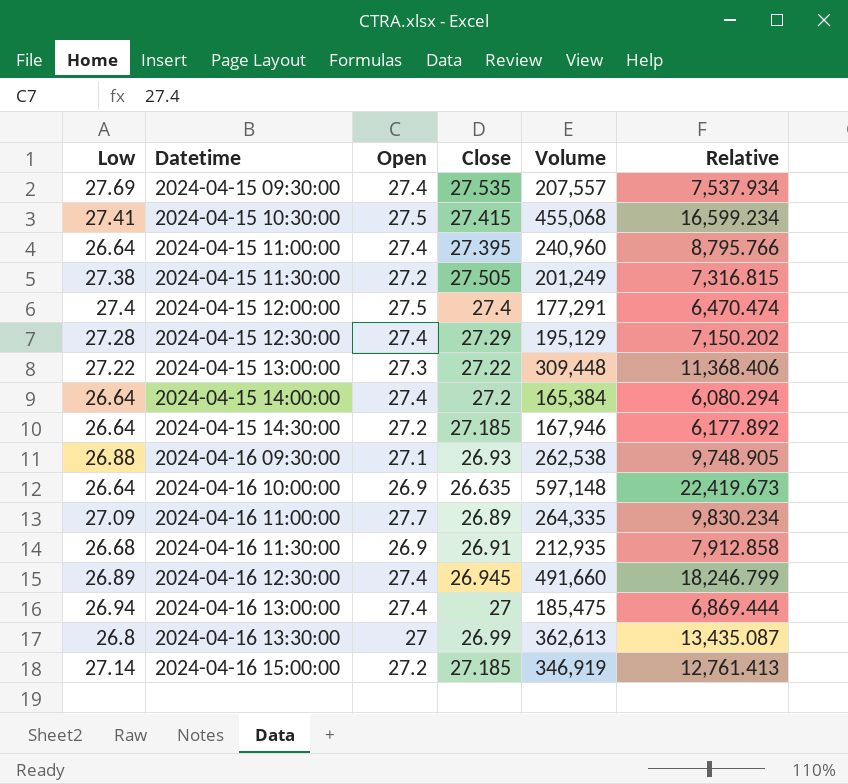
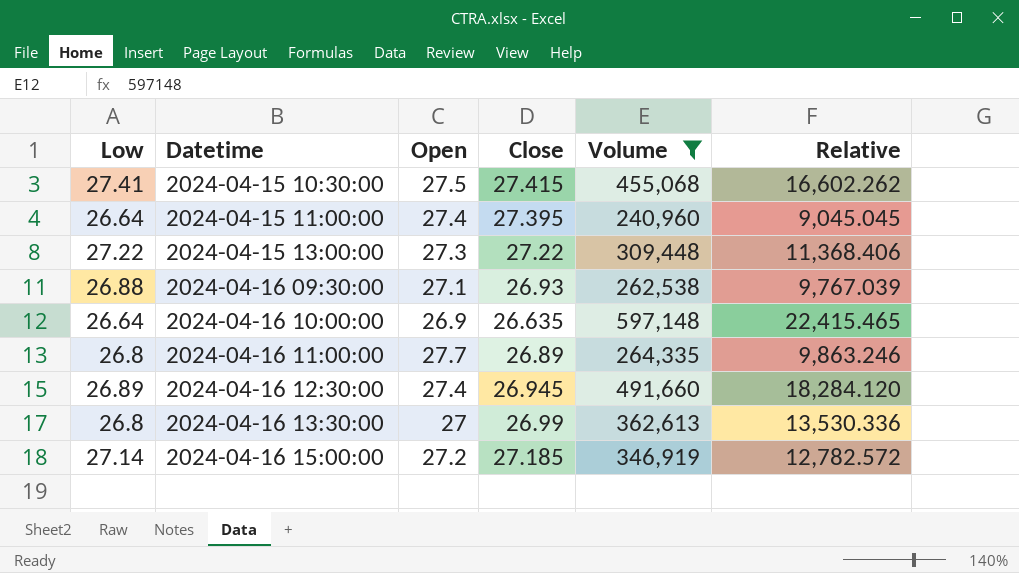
filter: none -> Volume >= 240,960
column Relative | formula: [Volume] / [Close] -> [Volume] / [Low]
2024-04-16 11:00:00 | Low: 27.09 -> 26.8

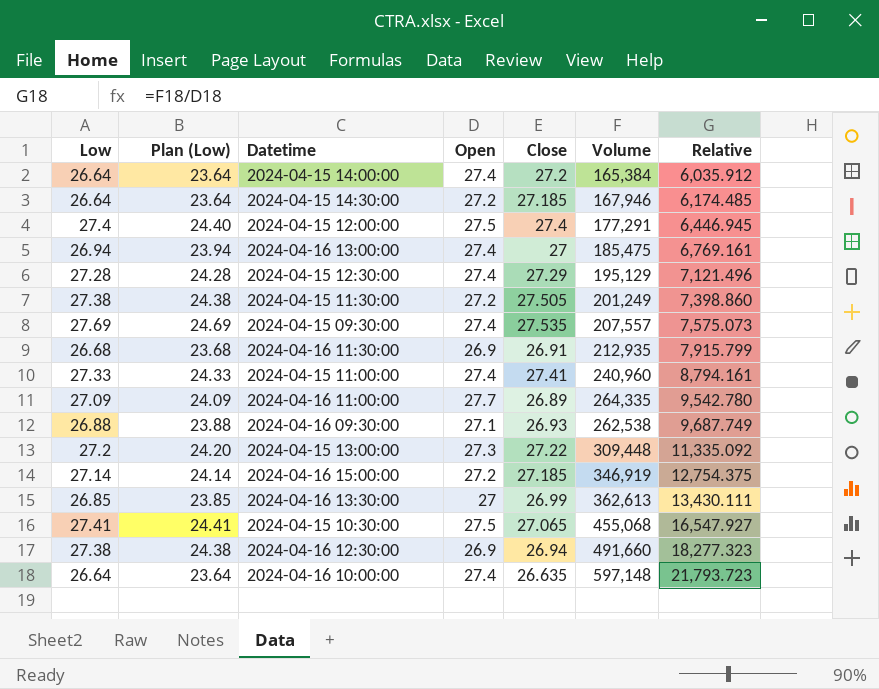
filter: Volume >= 240,960 -> none
row order: Datetime ascending -> Relative ascending
column Plan (Low) | formula: none -> [Low] - 3
column Relative | formula: [Volume] / [Low] -> [Volume] / [Open]
2024-04-15 11:00:00 | Low: 26.64 -> 27.33
2024-04-15 11:00:00 | Close: 27.395 -> 27.41
2024-04-16 11:00:00 | Low: 26.8 -> 27.09
2024-04-15 13:00:00 | Low: 27.22 -> 27.2
2024-04-16 13:30:00 | Low: 26.8 -> 26.85
2024-04-15 10:30:00 | Close: 27.415 -> 27.065
2024-04-16 12:30:00 | Low: 26.89 -> 27.38
2024-04-16 12:30:00 | Open: 27.4 -> 26.9
2024-04-16 12:30:00 | Close: 26.945 -> 26.94
2024-04-16 10:00:00 | Open: 26.9 -> 27.4

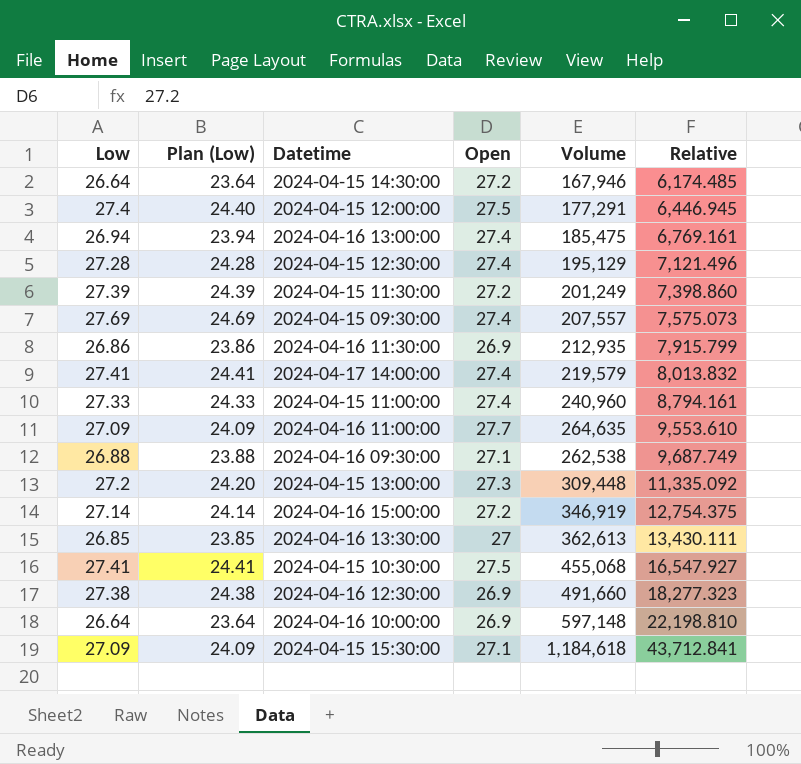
column Close | position: 5 -> none
row 2024-04-15 14:00:00: 26.64 | 23.64 | 27.4 | 27.2 | 165,384 | 6,035.912 -> none
2024-04-15 11:30:00 | Low: 27.38 -> 27.39
2024-04-15 11:30:00 | Plan (Low): 24.38 -> 24.39
2024-04-16 11:30:00 | Low: 26.68 -> 26.86
2024-04-16 11:30:00 | Plan (Low): 23.68 -> 23.86
row 2024-04-17 14:00:00: none -> 27.41 | 24.41 | 27.4 | 219,579 | 8,013.832
2024-04-16 11:00:00 | Volume: 264,335 -> 264,635
2024-04-16 11:00:00 | Relative: 9,542.780 -> 9,553.610
2024-04-16 10:00:00 | Open: 27.4 -> 26.9
2024-04-16 10:00:00 | Relative: 21,793.723 -> 22,198.810
row 2024-04-15 15:30:00: none -> 27.09 | 24.09 | 27.1 | 1,184,618 | 43,712.841

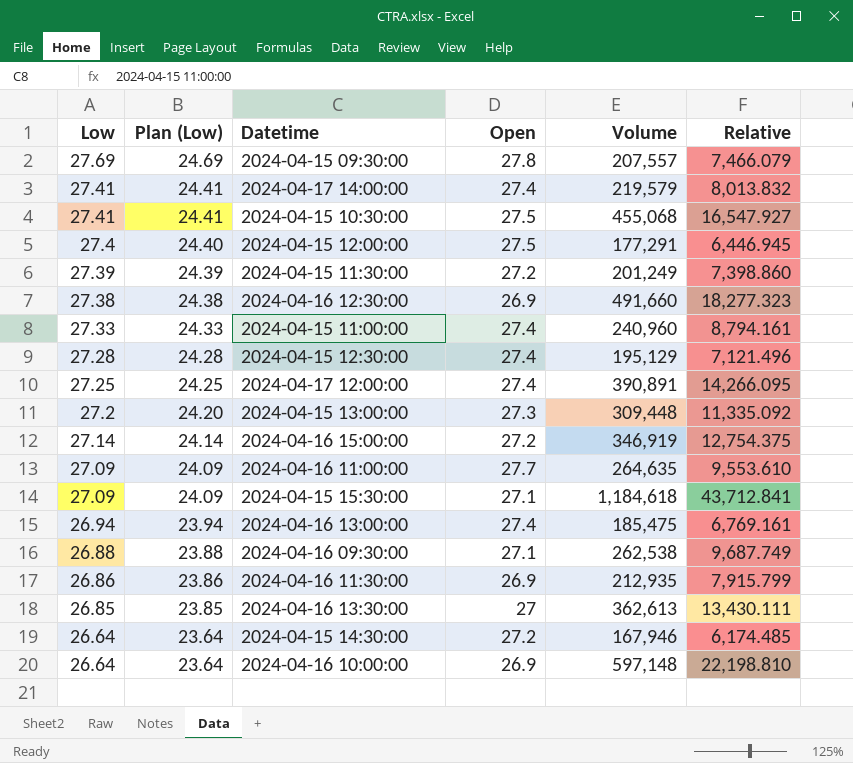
row order: Relative ascending -> Low descending
2024-04-15 09:30:00 | Open: 27.4 -> 27.8
2024-04-15 09:30:00 | Relative: 7,575.073 -> 7,466.079
row 2024-04-17 12:00:00: none -> 27.25 | 24.25 | 27.4 | 390,891 | 14,266.095

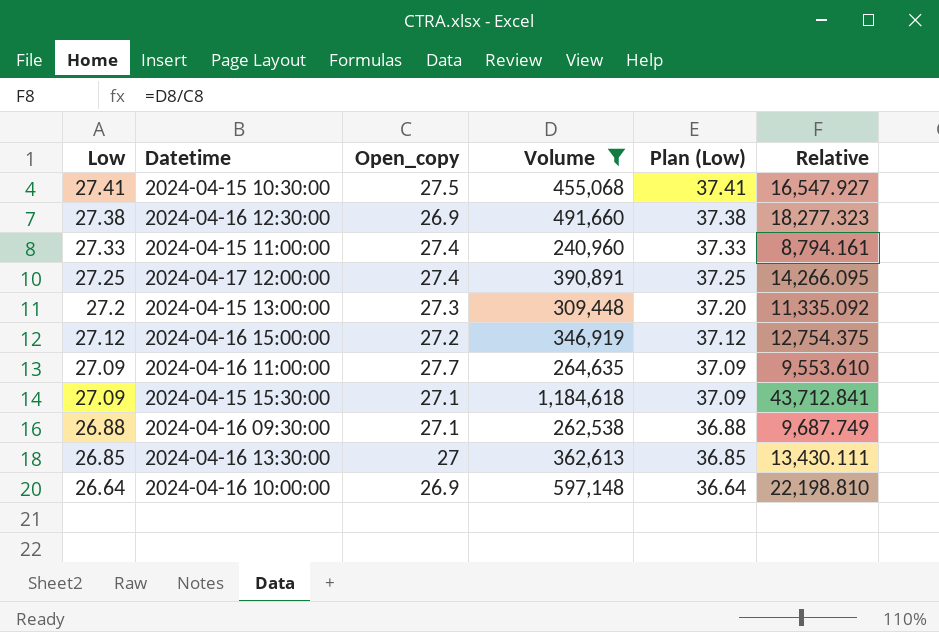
filter: none -> Volume >= 240,960
column name: Open -> Open_copy
column Plan (Low) | formula: [Low] - 3 -> [Low] + 10
column Plan (Low) | position: 2 -> 5
2024-04-16 15:00:00 | Low: 27.14 -> 27.12

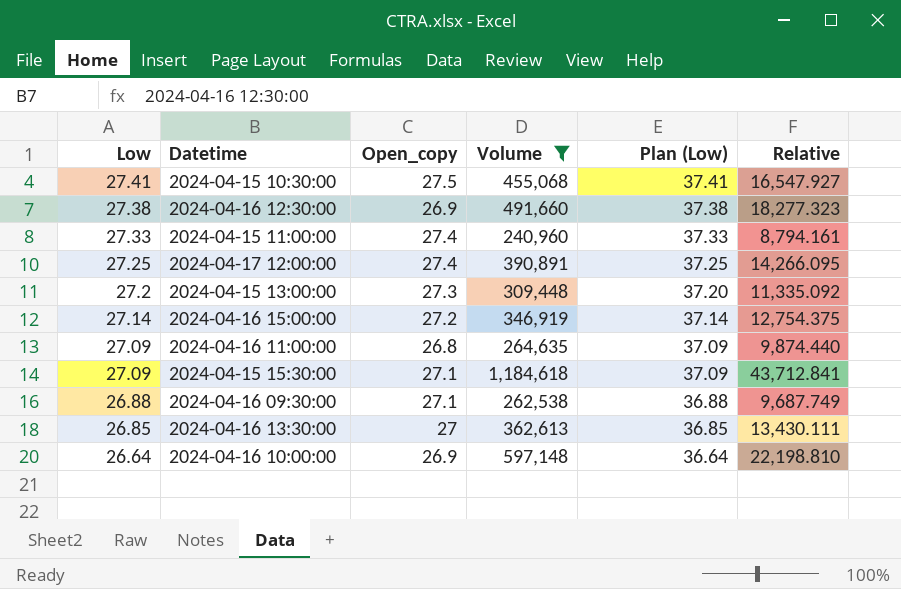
2024-04-16 15:00:00 | Low: 27.12 -> 27.14
2024-04-16 15:00:00 | Plan (Low): 37.12 -> 37.14
2024-04-16 11:00:00 | Open_copy: 27.7 -> 26.8
2024-04-16 11:00:00 | Relative: 9,553.610 -> 9,874.440

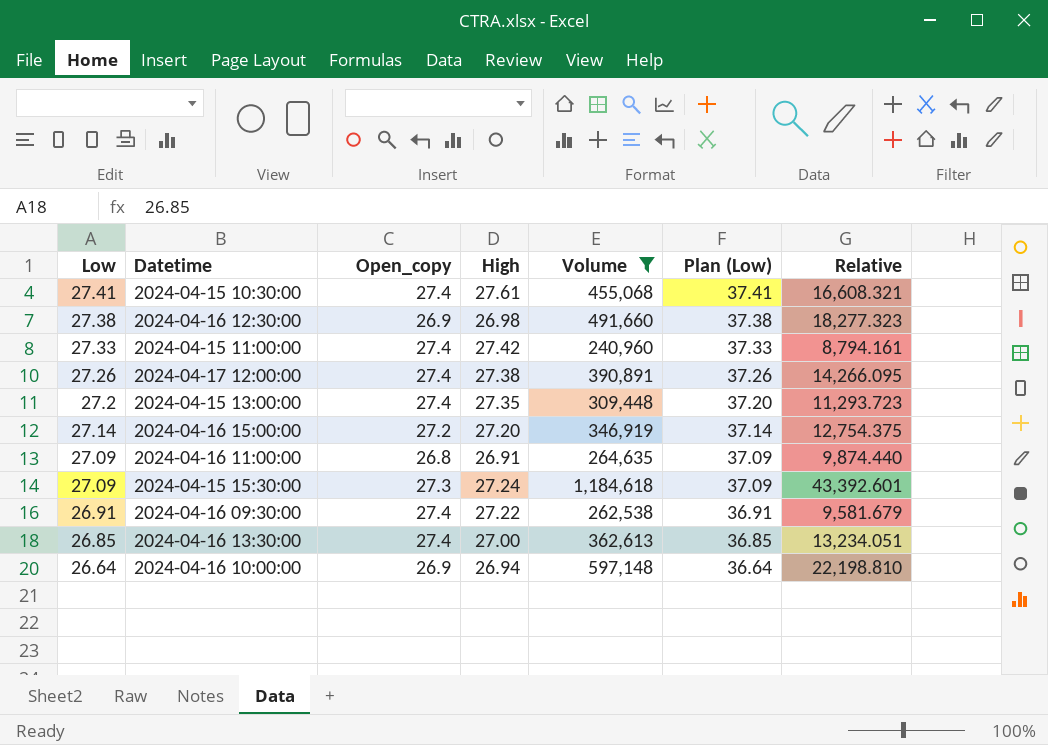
column High | position: none -> 4
2024-04-15 10:30:00 | Open_copy: 27.5 -> 27.4
2024-04-15 10:30:00 | Relative: 16,547.927 -> 16,608.321
2024-04-17 12:00:00 | Low: 27.25 -> 27.26
2024-04-17 12:00:00 | Plan (Low): 37.25 -> 37.26
2024-04-15 13:00:00 | Open_copy: 27.3 -> 27.4
2024-04-15 13:00:00 | Relative: 11,335.092 -> 11,293.723
2024-04-15 15:30:00 | Open_copy: 27.1 -> 27.3
2024-04-15 15:30:00 | Relative: 43,712.841 -> 43,392.601
2024-04-16 09:30:00 | Low: 26.88 -> 26.91
2024-04-16 09:30:00 | Open_copy: 27.1 -> 27.4
2024-04-16 09:30:00 | Plan (Low): 36.88 -> 36.91
2024-04-16 09:30:00 | Relative: 9,687.749 -> 9,581.679
2024-04-16 13:30:00 | Open_copy: 27 -> 27.4
2024-04-16 13:30:00 | Relative: 13,430.111 -> 13,234.051

